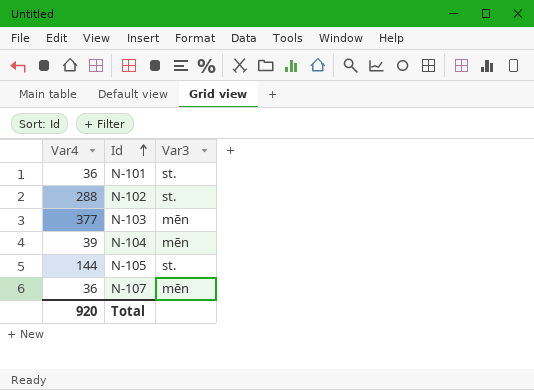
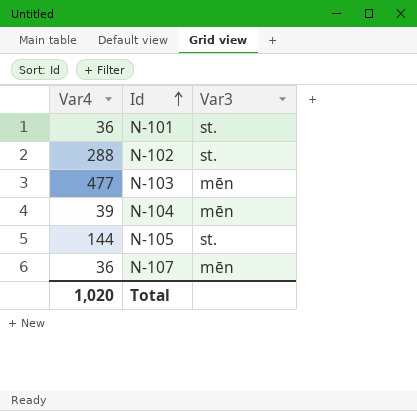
N-103 | Var4: 377 -> 477
Total | Var4: 920 -> 1,020

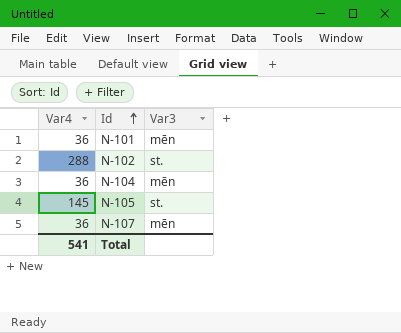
row N-103: 477 | mēn -> none
N-101 | Var3: st. -> mēn
N-104 | Var4: 39 -> 36
N-105 | Var4: 144 -> 145
Total | Var4: 1,020 -> 541

